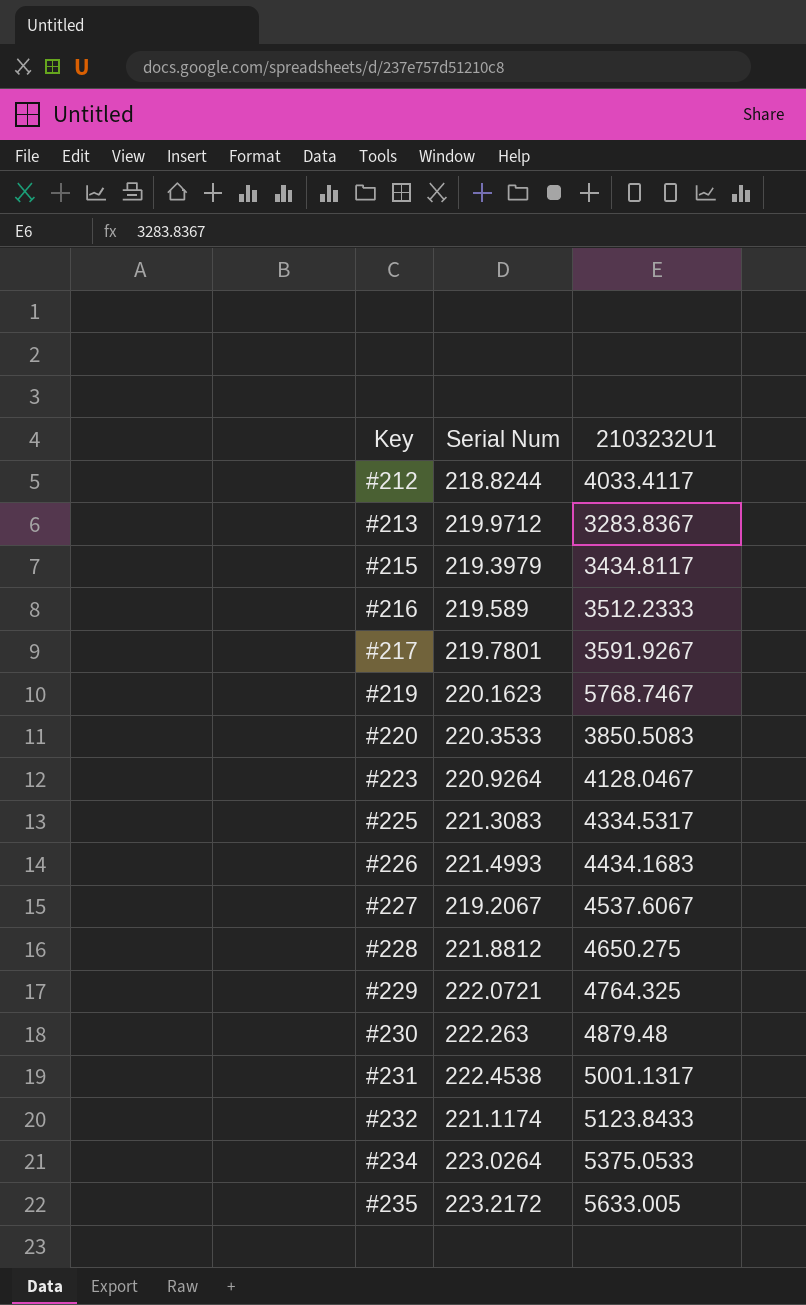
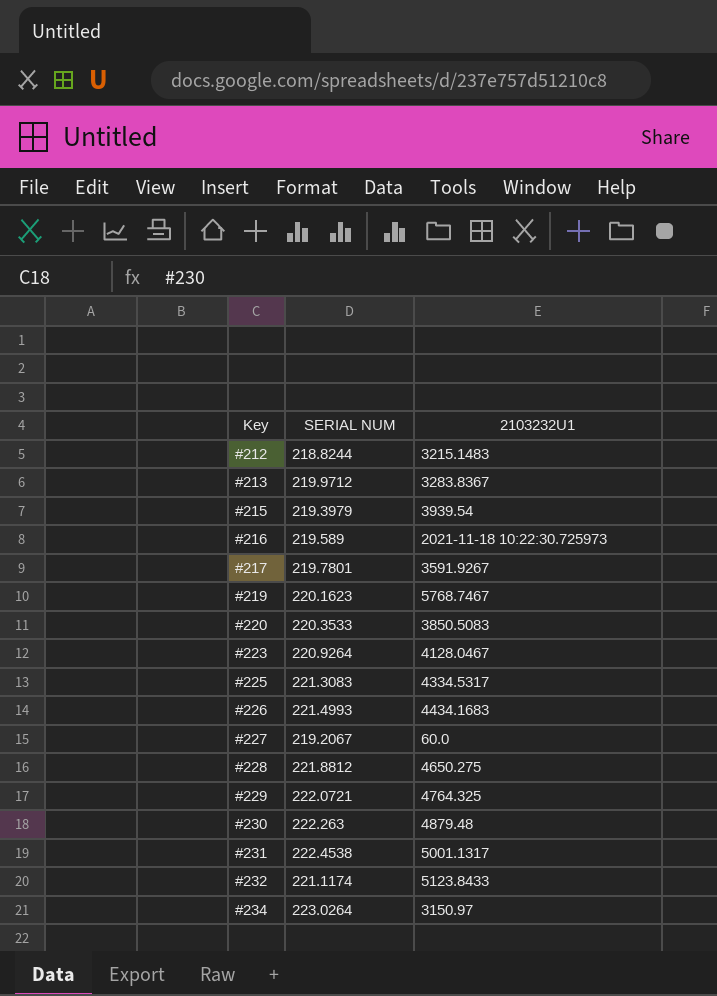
column name: Serial Num -> SERIAL NUM
row #235: 223.2172 | 5633.005 -> none
#212 | 2103232U1: 4033.4117 -> 3215.1483
#215 | 2103232U1: 3434.8117 -> 3939.54
#216 | 2103232U1: 3512.2333 -> 2021-11-18 10:22:30.725973
#227 | 2103232U1: 4537.6067 -> 60.0
#234 | 2103232U1: 5375.0533 -> 3150.97

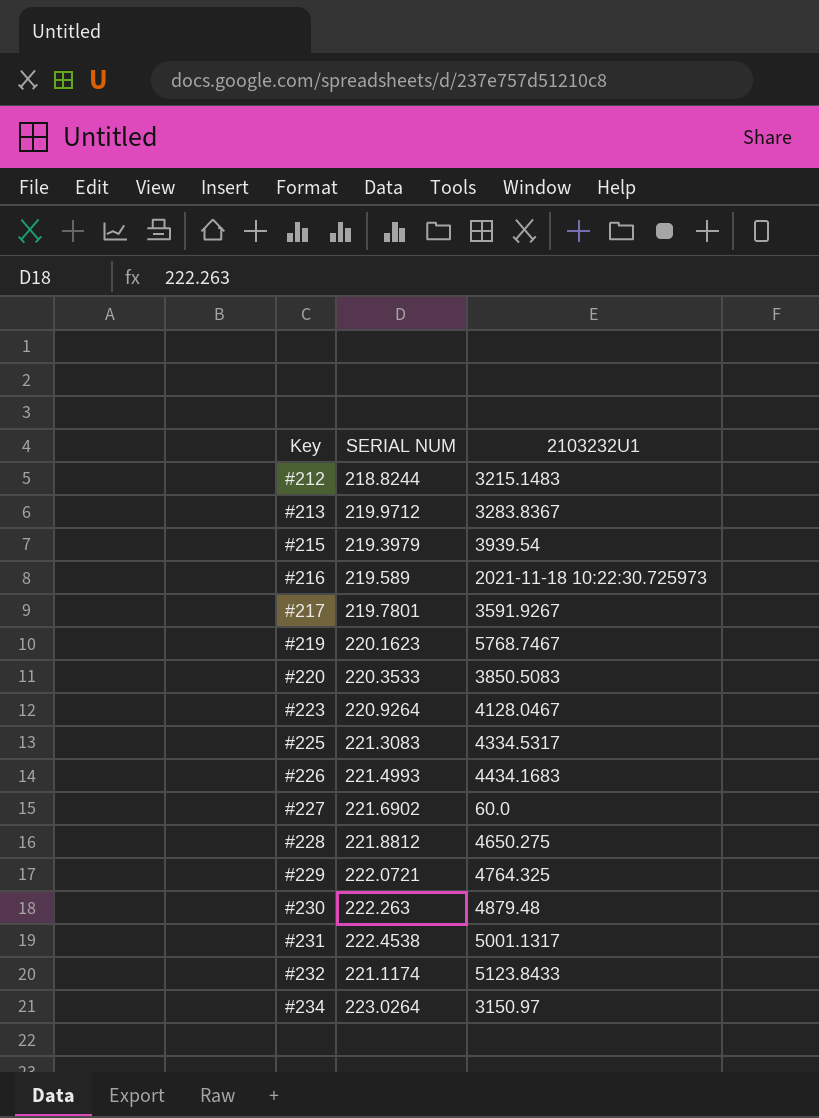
#227 | SERIAL NUM: 219.2067 -> 221.6902

